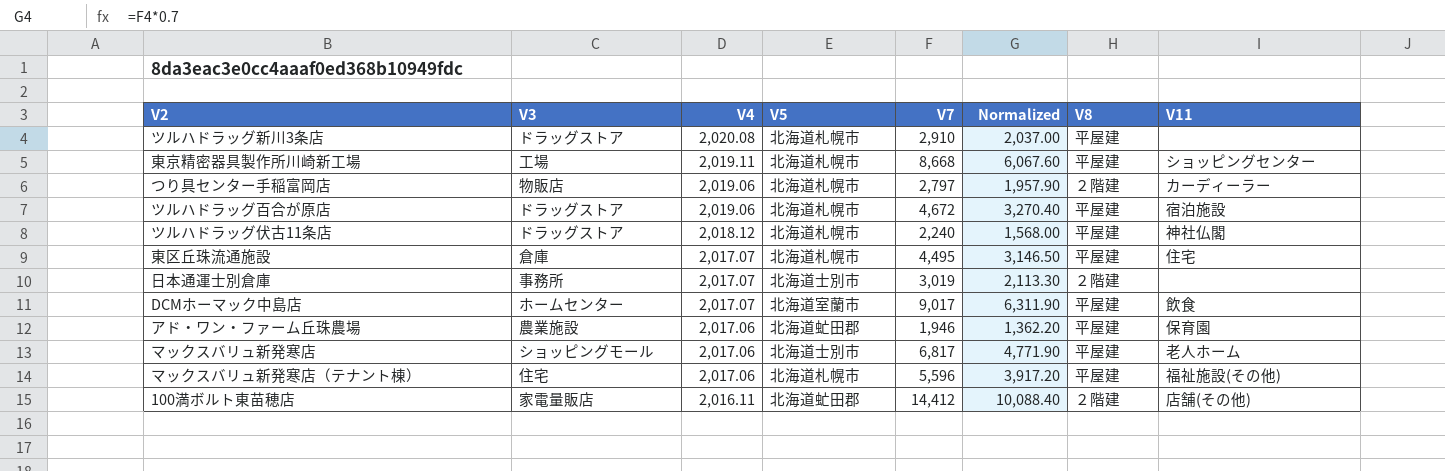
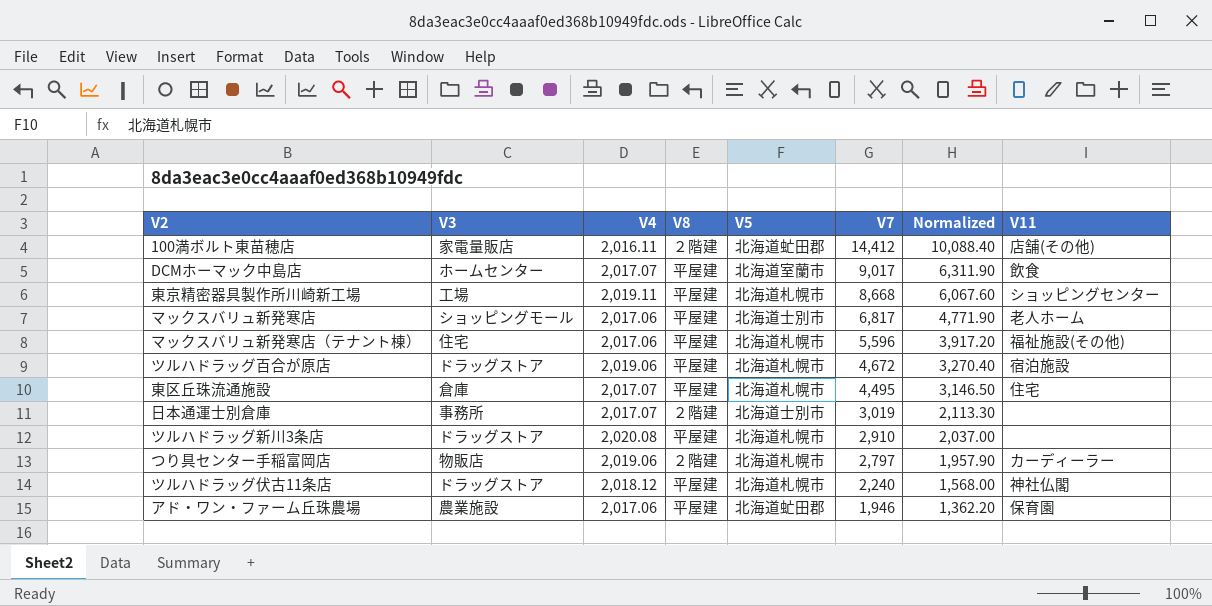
row order: V4 descending -> V7 descending
column V8 | position: 7 -> 4

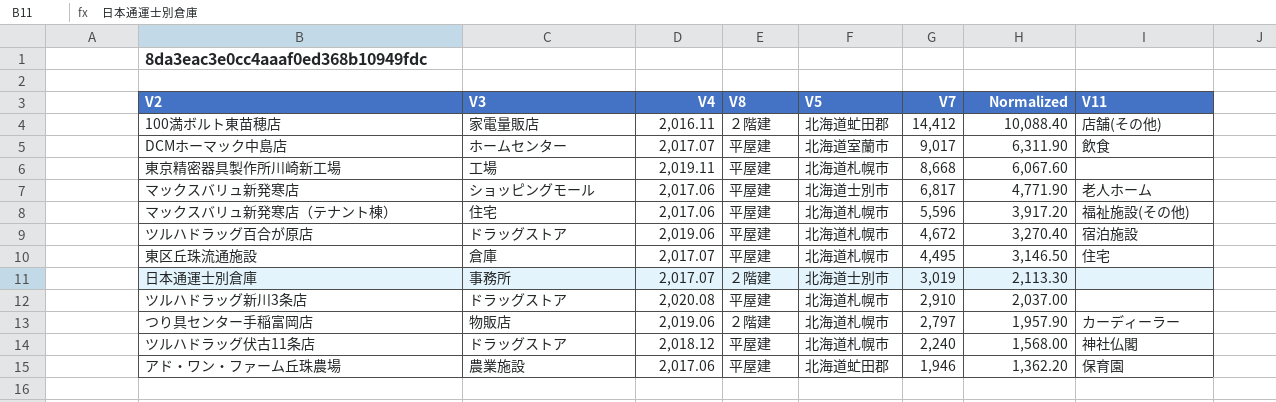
東京精密器具製作所川崎新工場 | V11: ショッピングセンター -> none

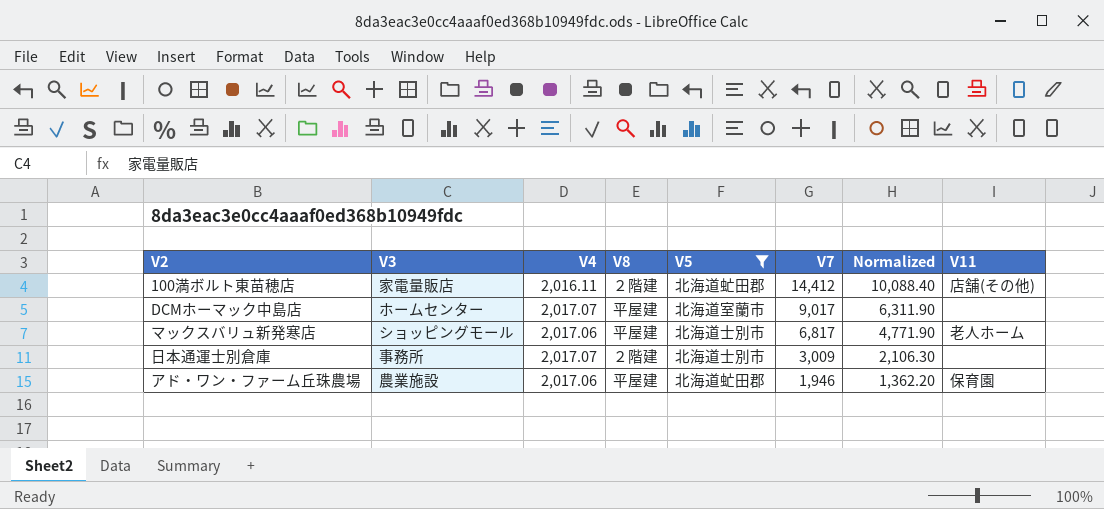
filter: none -> V5 != 北海道札幌市
DCMホーマック中島店 | V11: 飲食 -> none
日本通運士別倉庫 | V7: 3,019 -> 3,009
日本通運士別倉庫 | Normalized: 2,113.30 -> 2,106.30

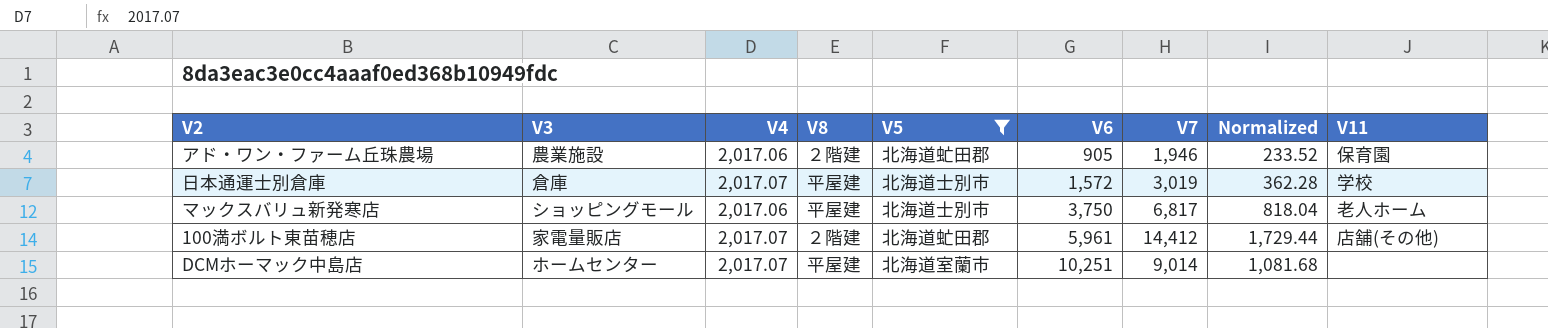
row order: V7 descending -> V6 ascending
column V6 | position: none -> 6
column Normalized | formula: [V7] * 0.7 -> [V7] * 0.12
アド・ワン・ファーム丘珠農場 | V8: 平屋建 -> ２階建
日本通運士別倉庫 | V3: 事務所 -> 倉庫
日本通運士別倉庫 | V8: ２階建 -> 平屋建
日本通運士別倉庫 | V7: 3,009 -> 3,019
日本通運士別倉庫 | V11: none -> 学校
100満ボルト東苗穂店 | V4: 2,016.11 -> 2,017.07
DCMホーマック中島店 | V7: 9,017 -> 9,014

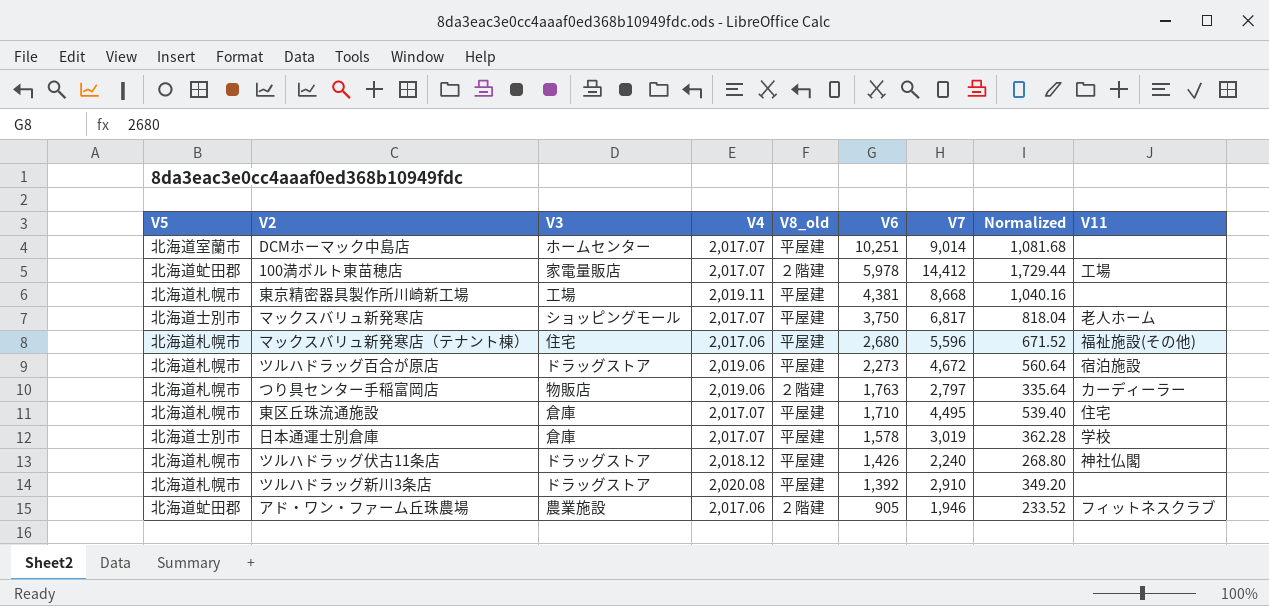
filter: V5 != 北海道札幌市 -> none
row order: V6 ascending -> V6 descending
column V5 | position: 5 -> 1
column name: V8 -> V8_old
100満ボルト東苗穂店 | V6: 5,961 -> 5,978
100満ボルト東苗穂店 | V11: 店舗(その他) -> 工場
マックスバリュ新発寒店 | V4: 2,017.06 -> 2,017.07
日本通運士別倉庫 | V6: 1,572 -> 1,578
アド・ワン・ファーム丘珠農場 | V11: 保育園 -> フィットネスクラブ

